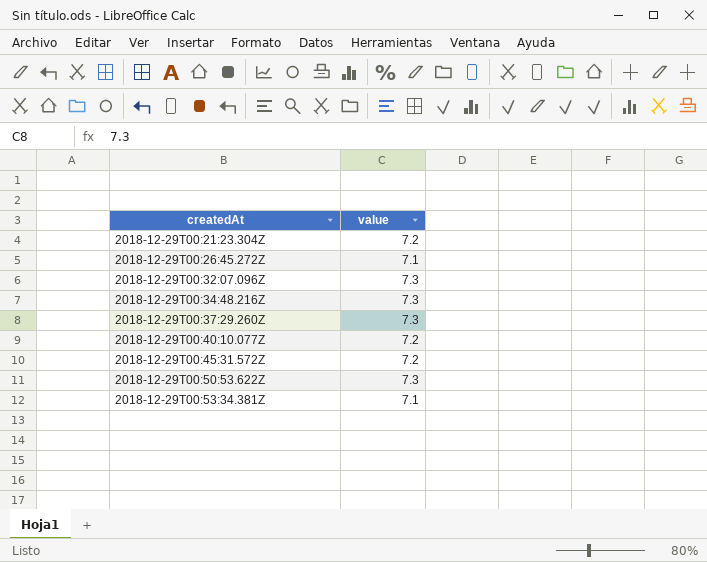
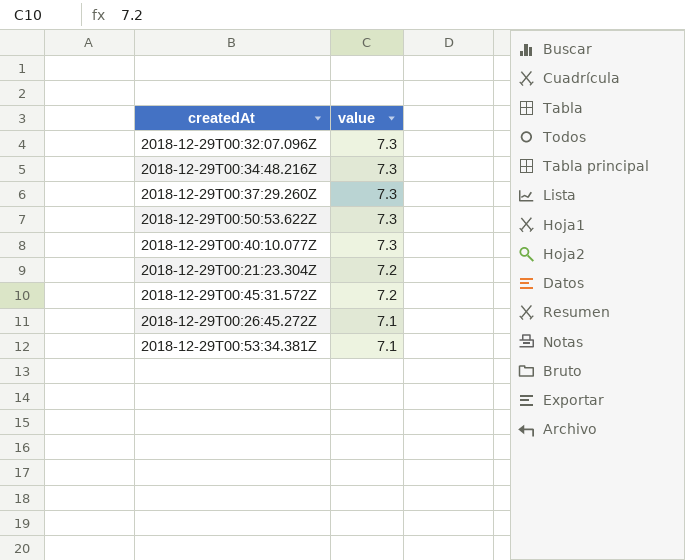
row order: createdAt ascending -> value descending
2018-12-29T00:40:10.077Z | value: 7.2 -> 7.3

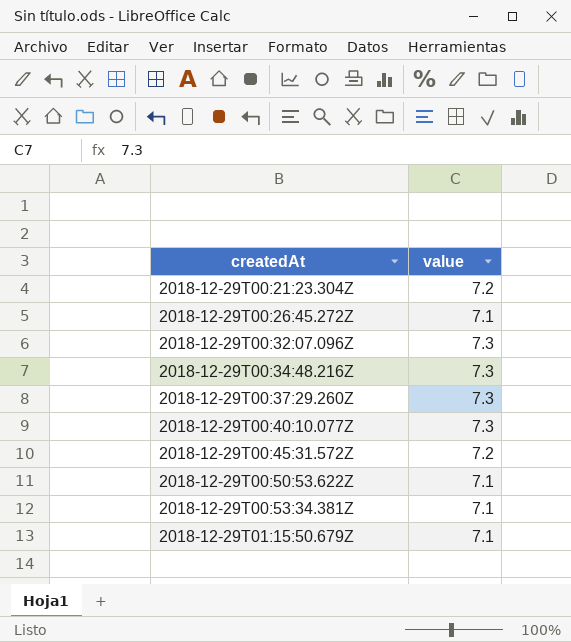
row order: value descending -> createdAt ascending
2018-12-29T00:50:53.622Z | value: 7.3 -> 7.1
row 2018-12-29T01:15:50.679Z: none -> 7.1

